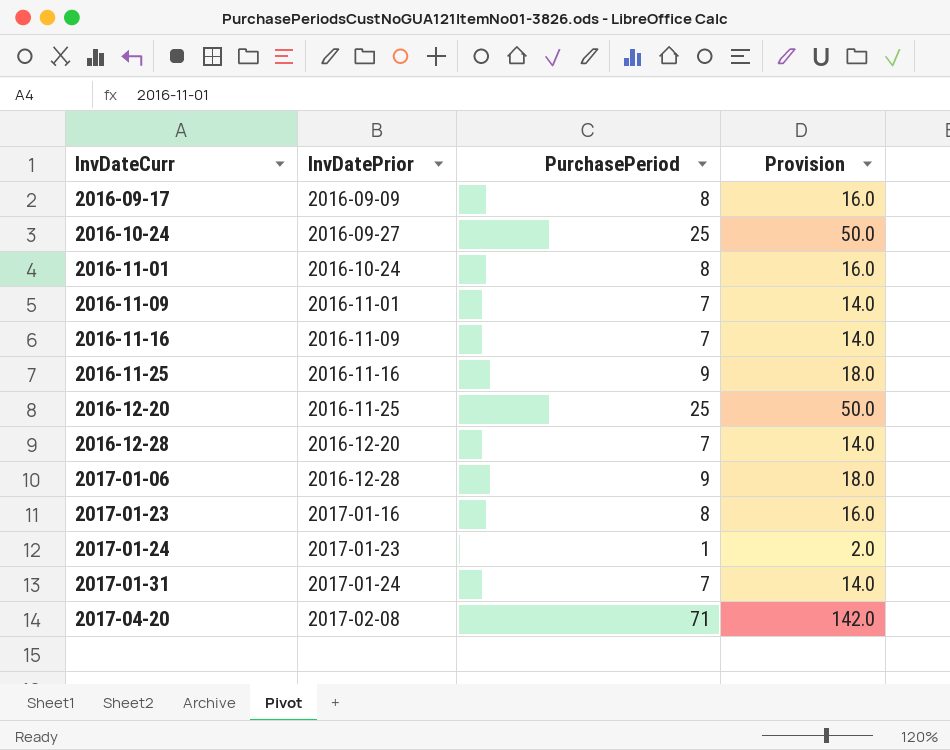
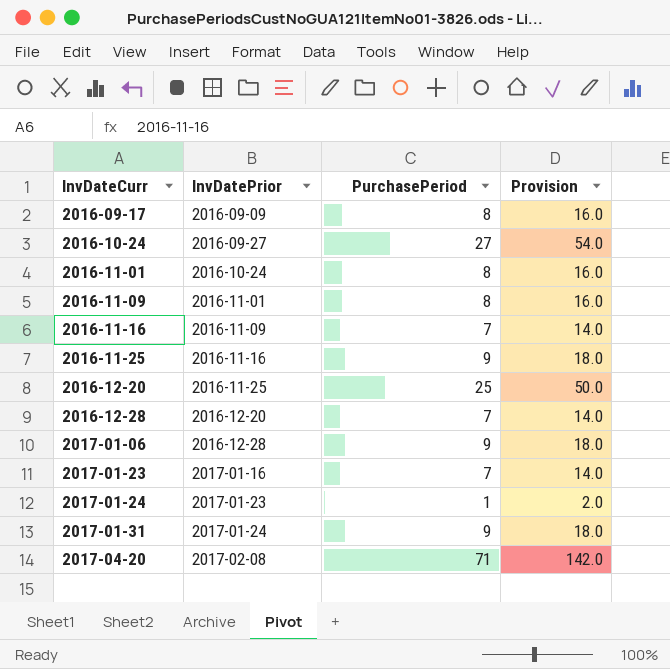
2016-10-24 | PurchasePeriod: 25 -> 27
2016-10-24 | Provision: 50.0 -> 54.0
2016-11-09 | PurchasePeriod: 7 -> 8
2016-11-09 | Provision: 14.0 -> 16.0
2017-01-23 | PurchasePeriod: 8 -> 7
2017-01-23 | Provision: 16.0 -> 14.0
2017-01-31 | PurchasePeriod: 7 -> 9
2017-01-31 | Provision: 14.0 -> 18.0

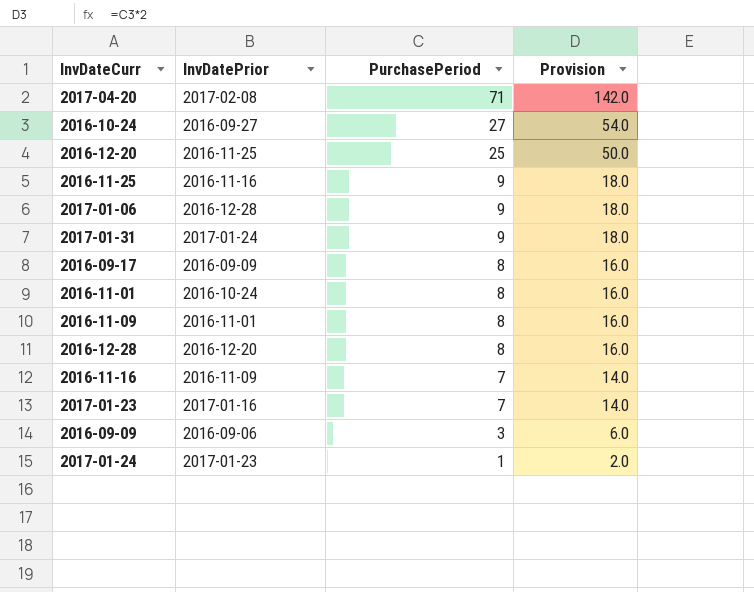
row order: InvDateCurr ascending -> PurchasePeriod descending
2016-12-28 | PurchasePeriod: 7 -> 8
2016-12-28 | Provision: 14.0 -> 16.0
row 2016-09-09: none -> 2016-09-06 | 3 | 6.0

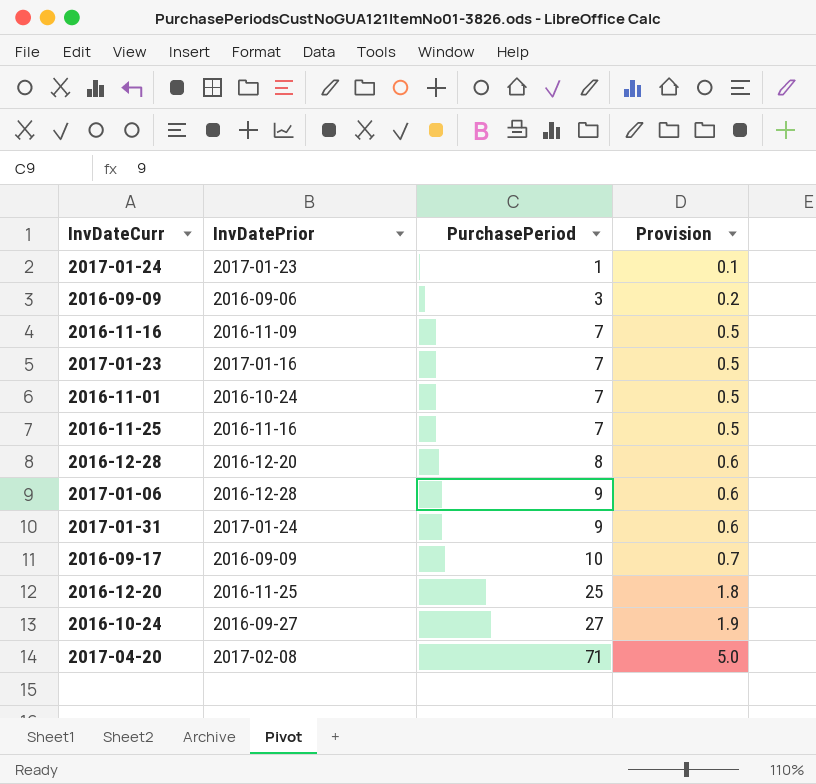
row order: PurchasePeriod descending -> PurchasePeriod ascending
column Provision | formula: [PurchasePeriod] * 2 -> [PurchasePeriod] * 0.07
row 2016-11-09: 2016-11-01 | 8 | 16.0 -> none
2016-11-01 | PurchasePeriod: 8 -> 7
2016-11-25 | PurchasePeriod: 9 -> 7
2016-09-17 | PurchasePeriod: 8 -> 10

